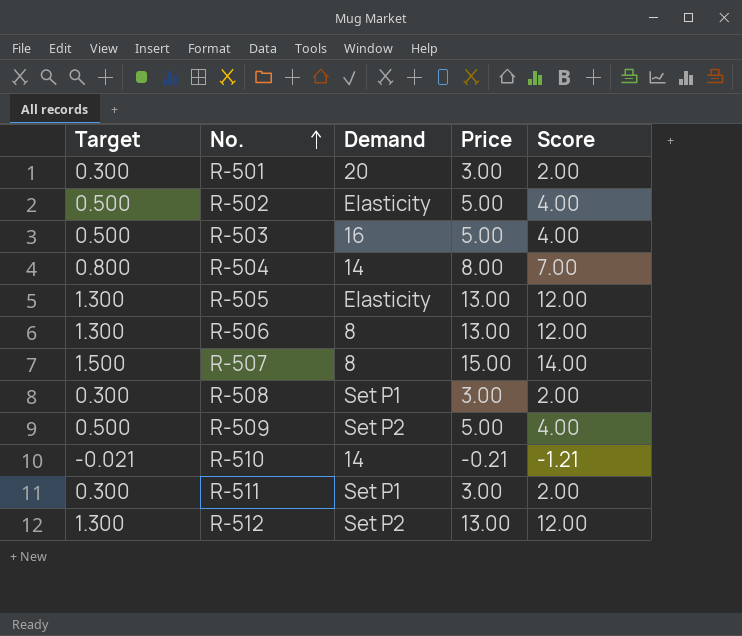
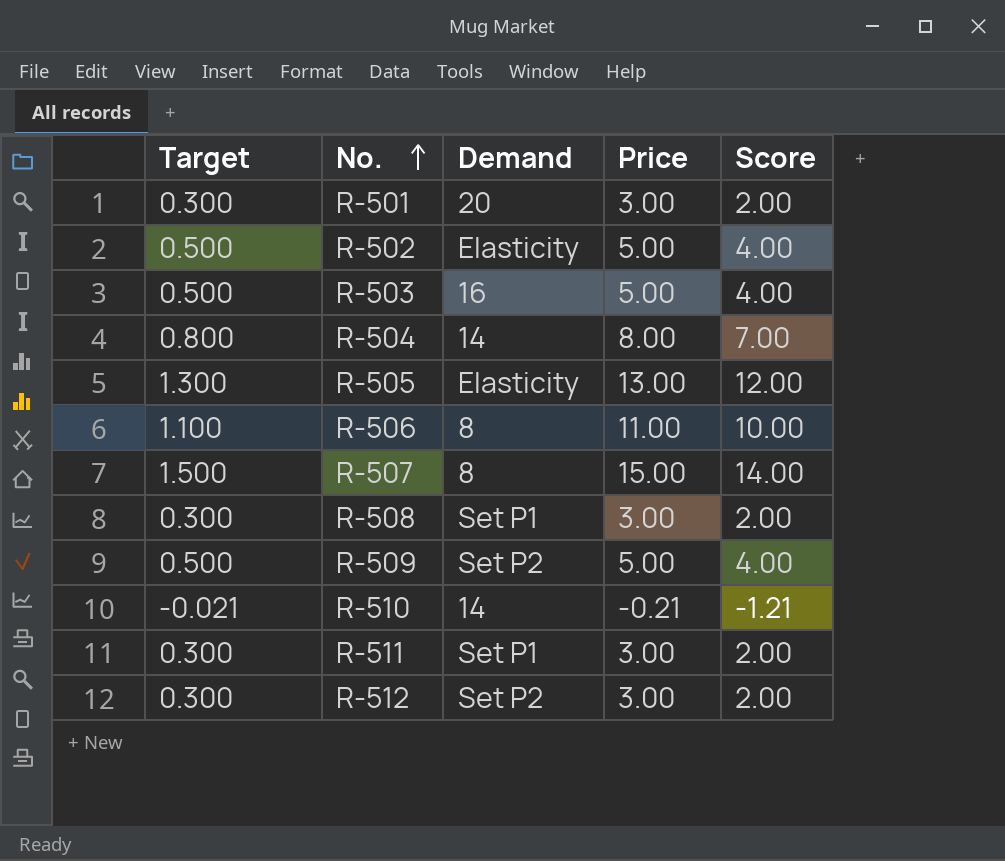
R-506 | Target: 1.300 -> 1.100
R-506 | Price: 13.00 -> 11.00
R-506 | Score: 12.00 -> 10.00
R-512 | Target: 1.300 -> 0.300
R-512 | Price: 13.00 -> 3.00
R-512 | Score: 12.00 -> 2.00

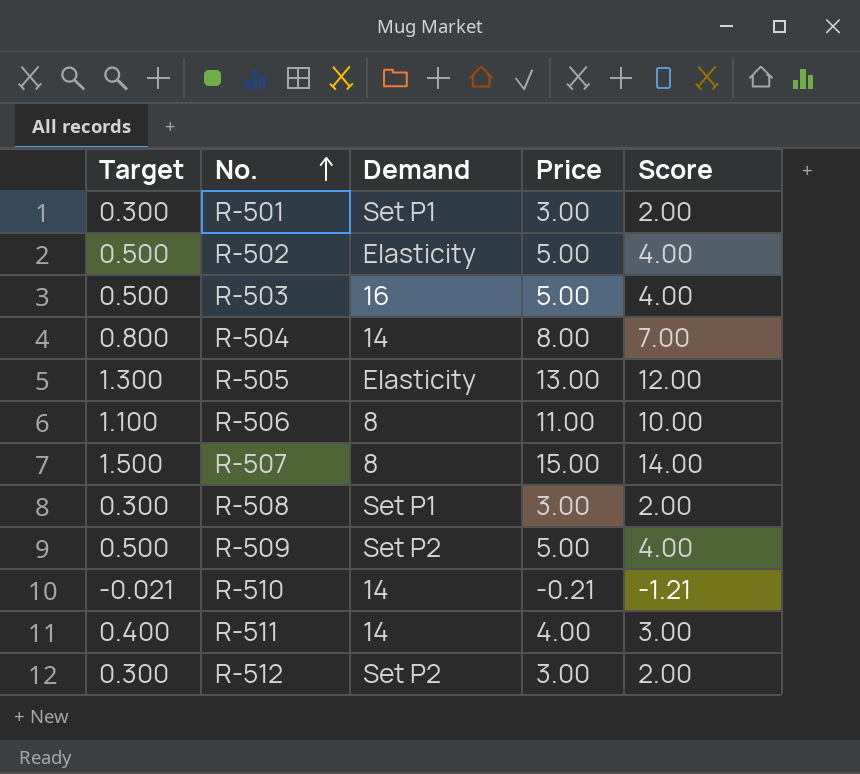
R-501 | Demand: 20 -> Set P1
R-511 | Target: 0.300 -> 0.400
R-511 | Demand: Set P1 -> 14
R-511 | Price: 3.00 -> 4.00
R-511 | Score: 2.00 -> 3.00

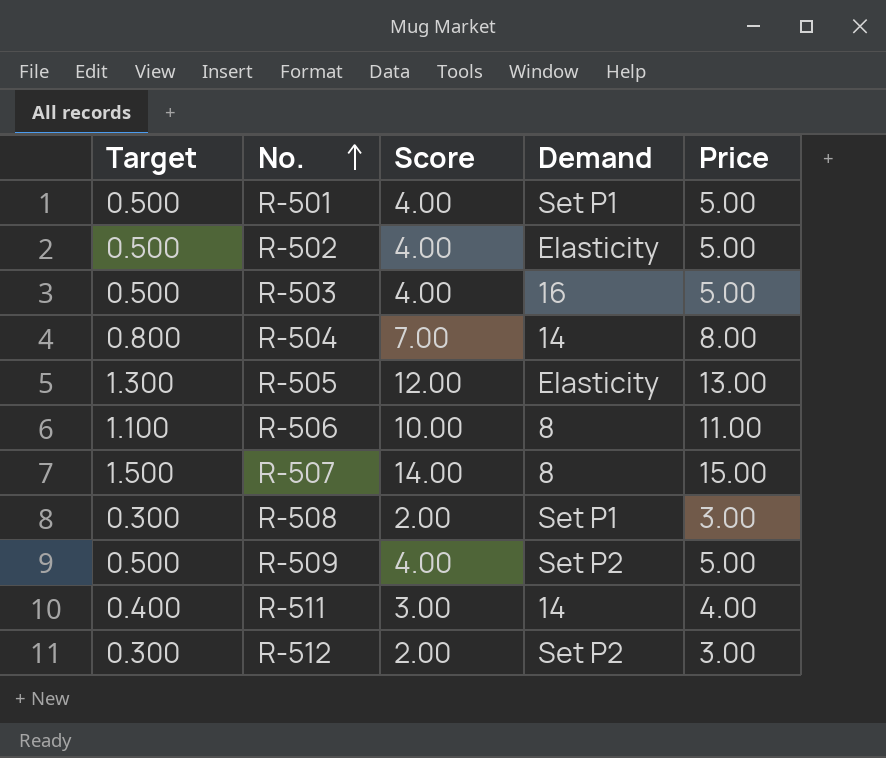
column Score | position: 5 -> 3
row R-510: -0.021 | 14 | -0.21 | -1.21 -> none
R-501 | Target: 0.300 -> 0.500
R-501 | Score: 2.00 -> 4.00
R-501 | Price: 3.00 -> 5.00

